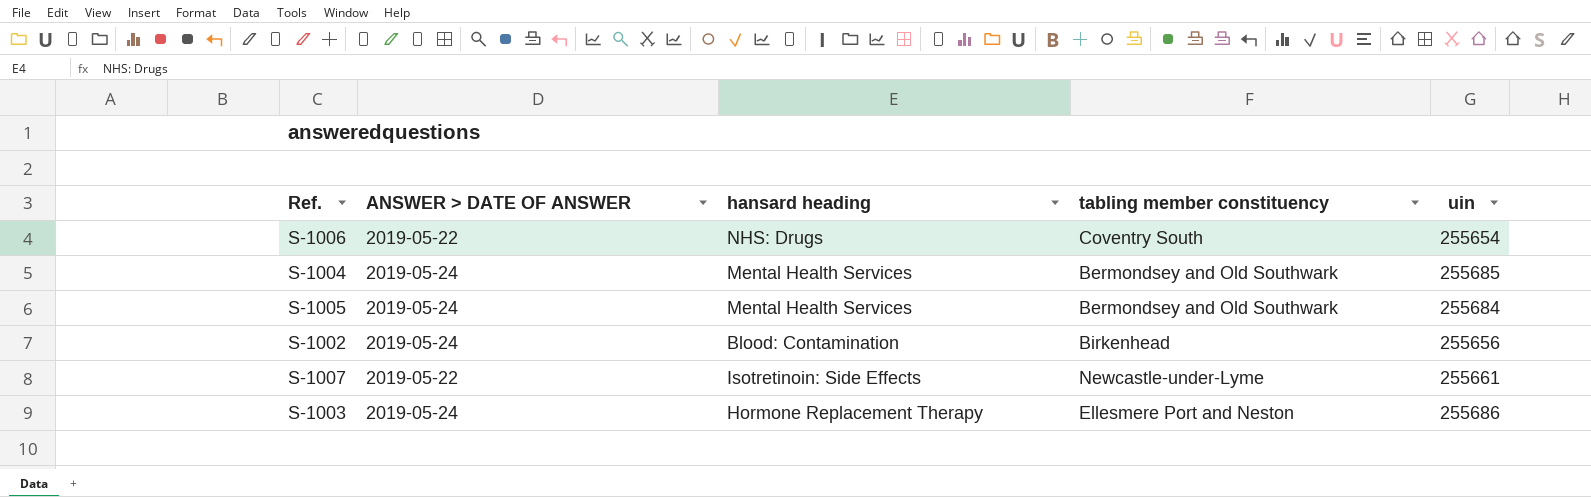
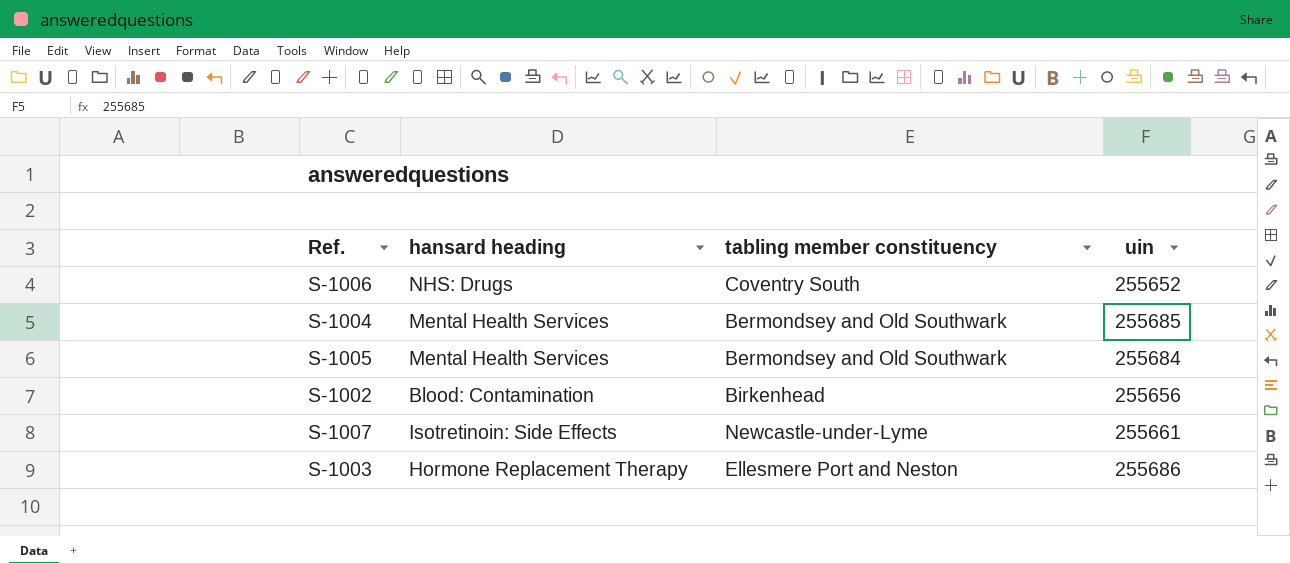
column ANSWER > DATE OF ANSWER | position: 2 -> none
S-1006 | uin: 255654 -> 255652

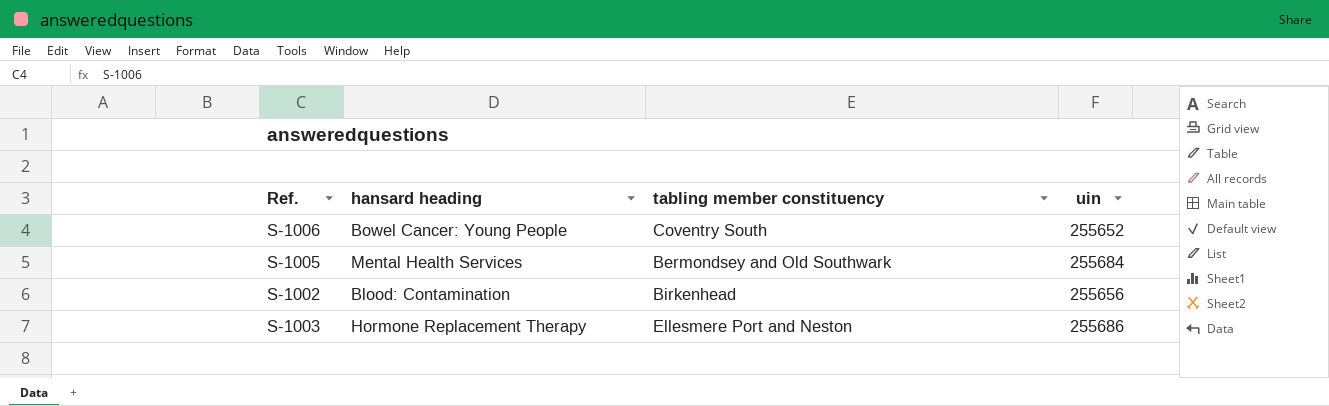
row S-1004: Mental Health Services | Bermondsey and Old Southwark | 255685 -> none
row S-1007: Isotretinoin: Side Effects | Newcastle-under-Lyme | 255661 -> none
S-1006 | hansard heading: NHS: Drugs -> Bowel Cancer: Young People

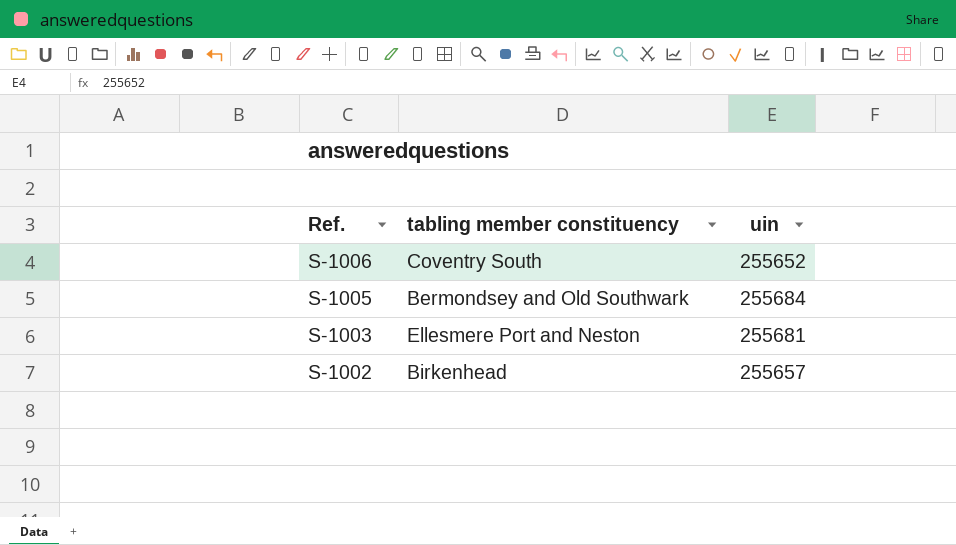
row order: none -> Ref. descending
column hansard heading | position: 2 -> none
S-1003 | uin: 255686 -> 255681
S-1002 | uin: 255656 -> 255657

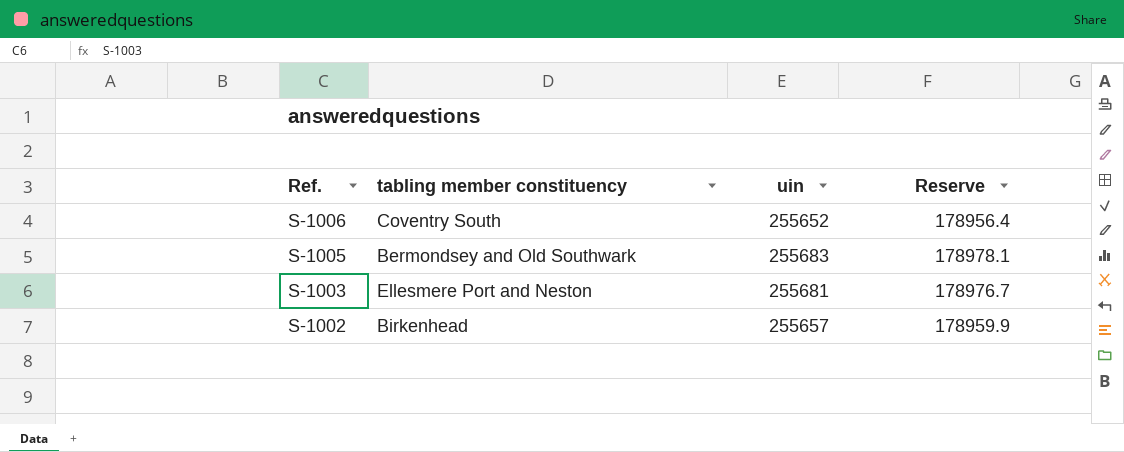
column Reserve | formula: none -> [uin] * 0.7
S-1005 | uin: 255684 -> 255683

